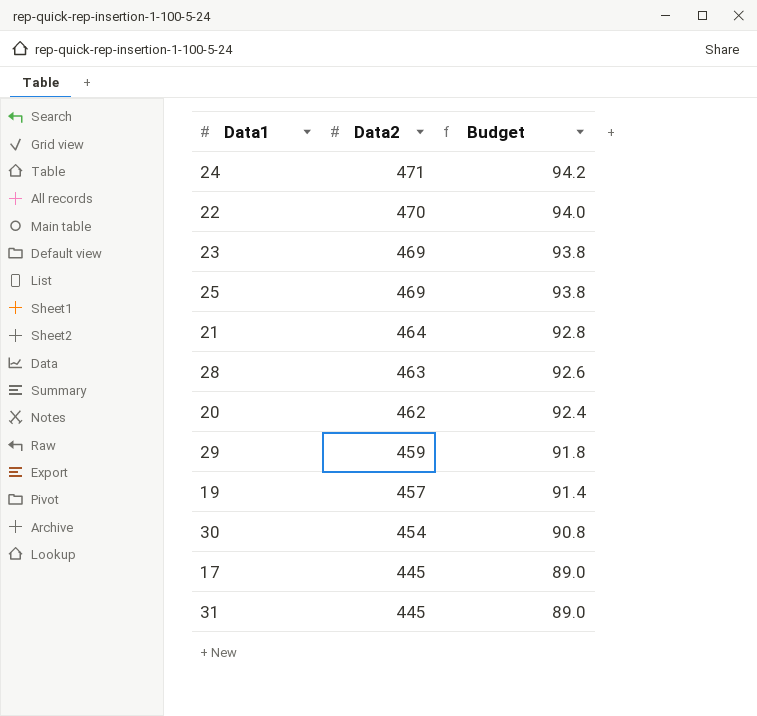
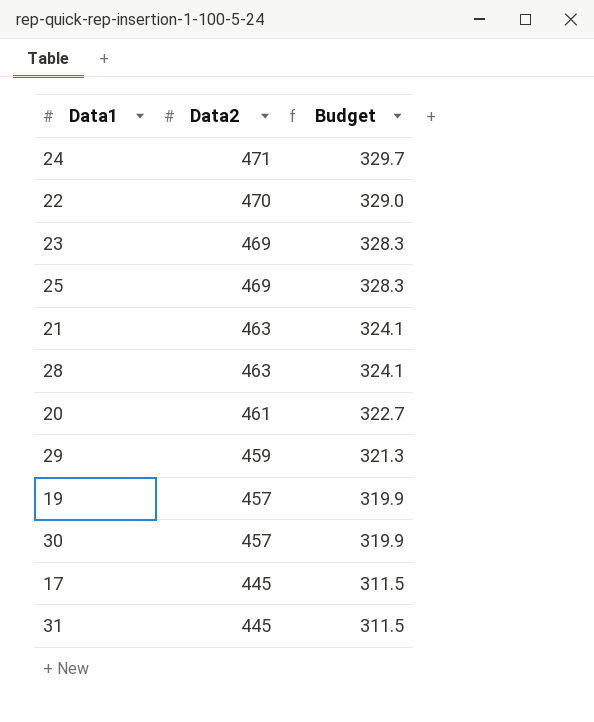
column Budget | formula: [Data2] * 0.2 -> [Data2] * 0.7
21 | Data2: 464 -> 463
20 | Data2: 462 -> 461
30 | Data2: 454 -> 457

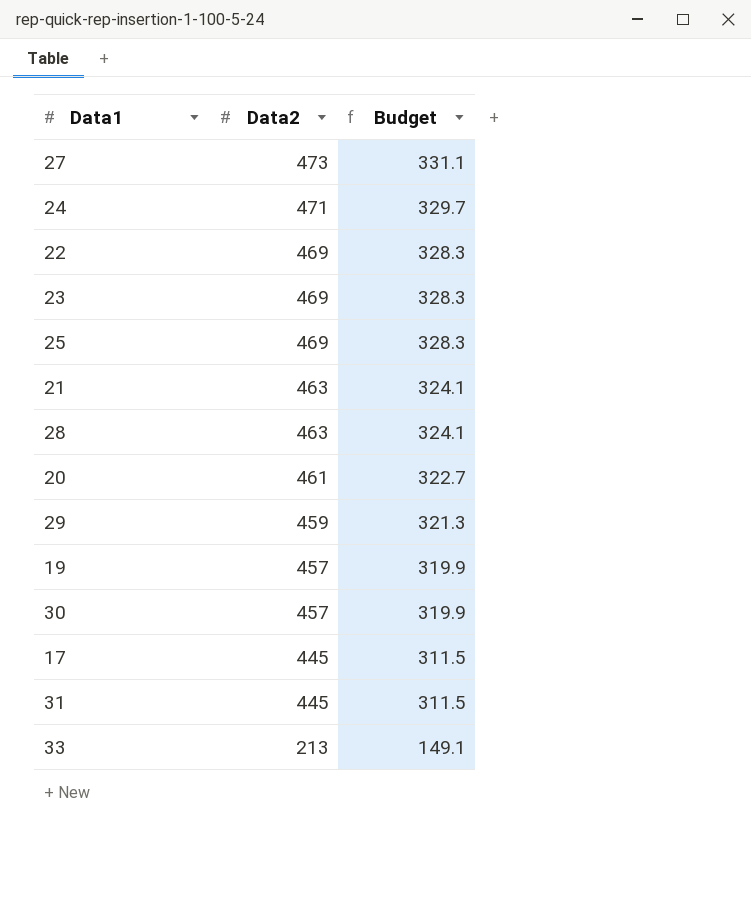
row 27: none -> 473 | 331.1
22 | Data2: 470 -> 469
22 | Budget: 329.0 -> 328.3
row 33: none -> 213 | 149.1

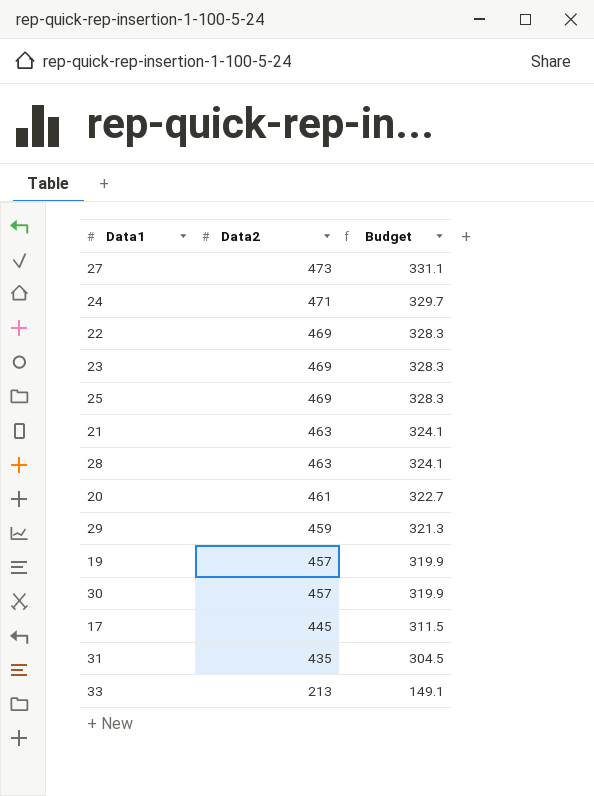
31 | Data2: 445 -> 435
31 | Budget: 311.5 -> 304.5

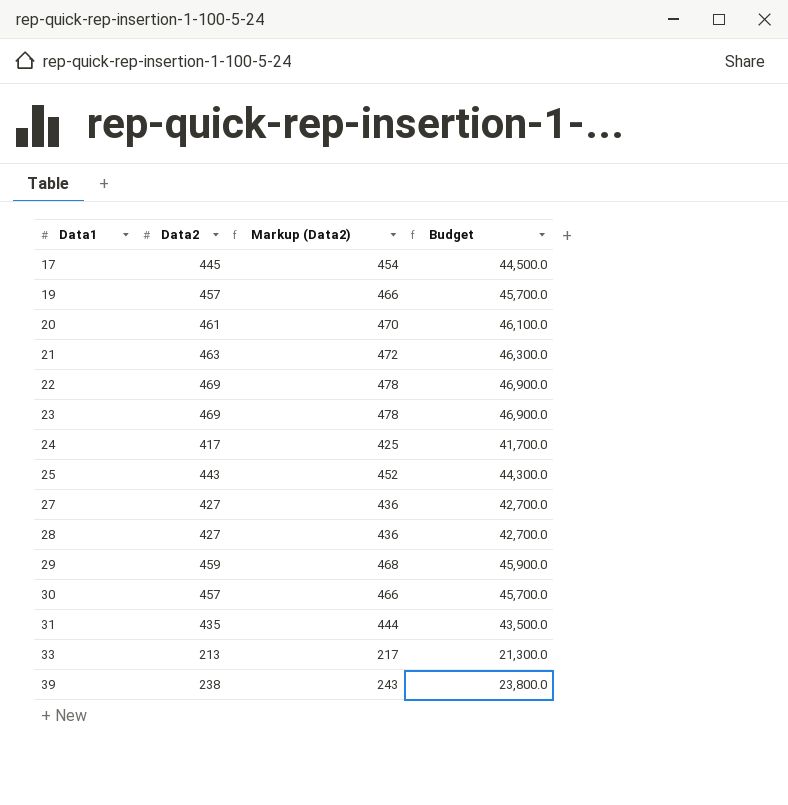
row order: Data2 descending -> Data1 ascending
column Markup (Data2) | formula: none -> [Data2] * 1.02
column Budget | formula: [Data2] * 0.7 -> [Data2] * 100
24 | Data2: 471 -> 417
25 | Data2: 469 -> 443
27 | Data2: 473 -> 427
28 | Data2: 463 -> 427
row 39: none -> 238 | 243 | 23,800.0

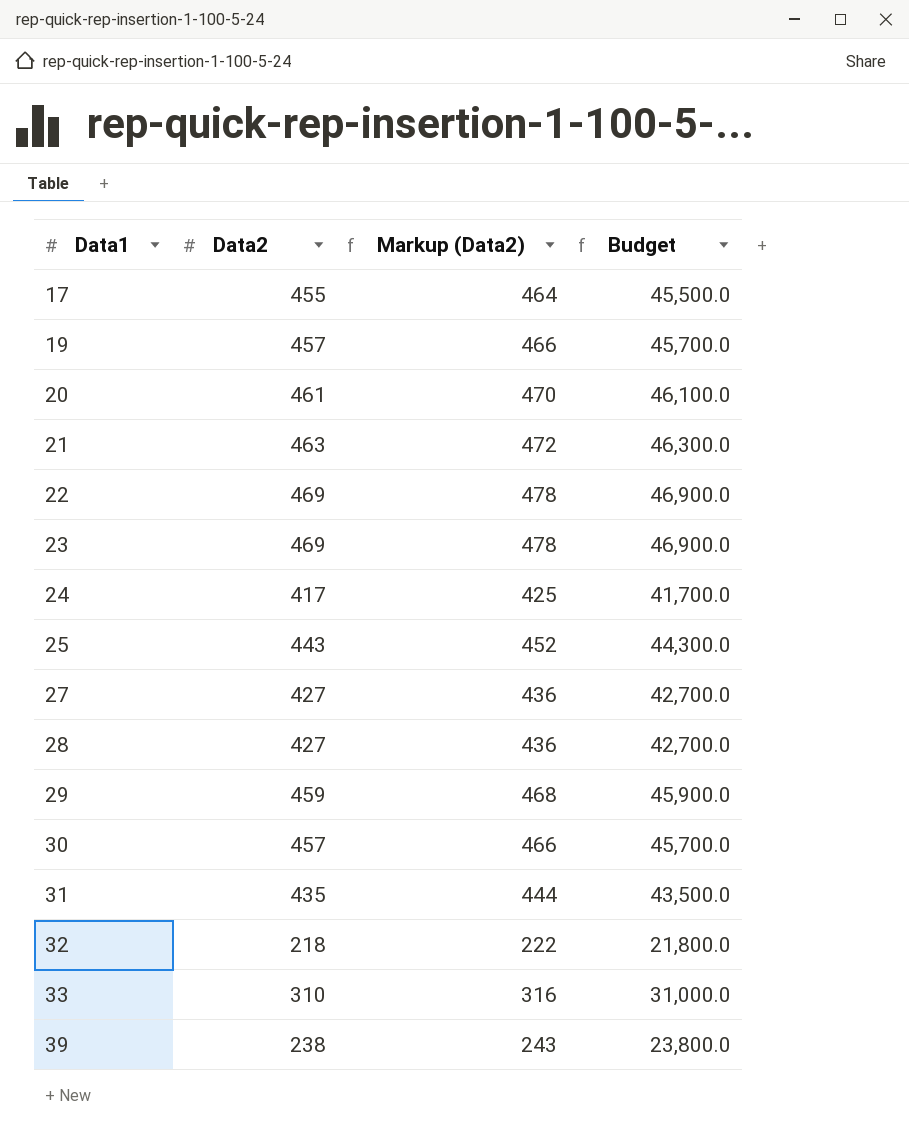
17 | Data2: 445 -> 455
17 | Markup (Data2): 454 -> 464
17 | Budget: 44,500.0 -> 45,500.0
row 32: none -> 218 | 222 | 21,800.0
33 | Data2: 213 -> 310
33 | Markup (Data2): 217 -> 316
33 | Budget: 21,300.0 -> 31,000.0

